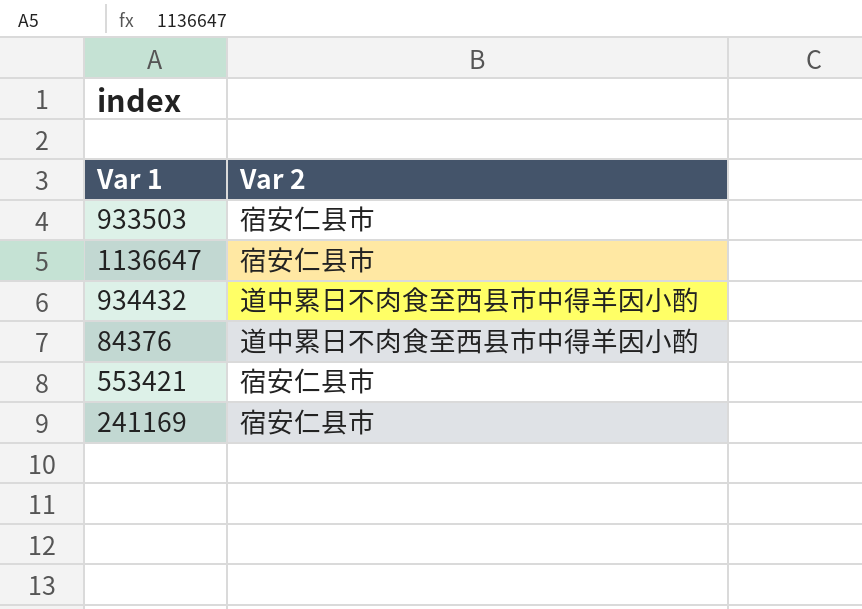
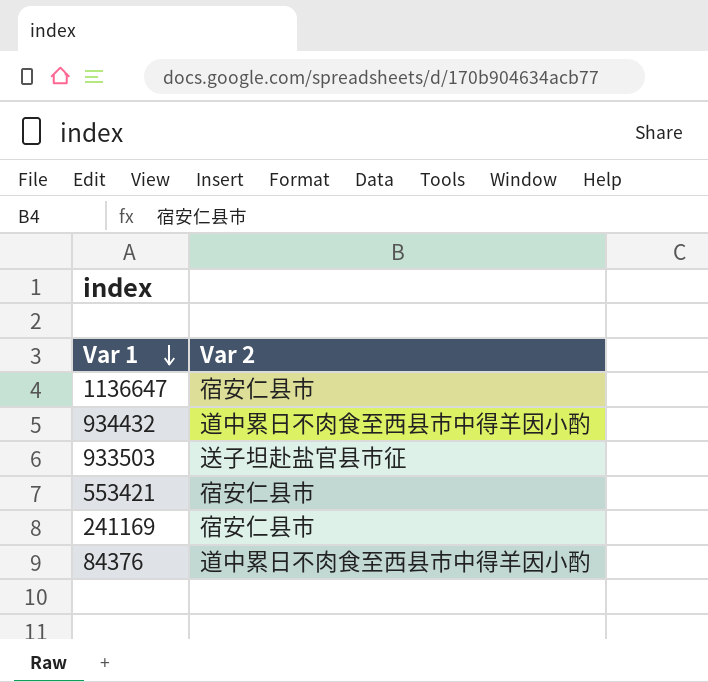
row order: none -> Var 1 descending
933503 | Var 2: 宿安仁县市 -> 送子坦赴盐官县市征

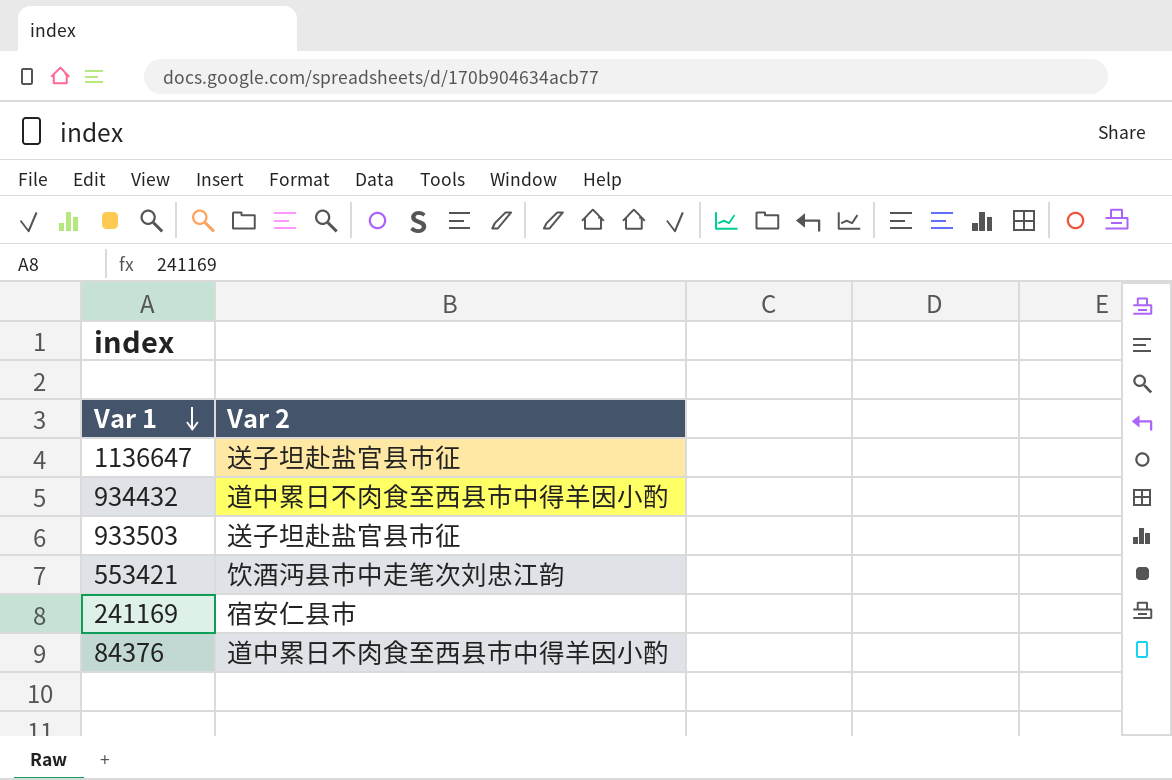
1136647 | Var 2: 宿安仁县市 -> 送子坦赴盐官县市征
553421 | Var 2: 宿安仁县市 -> 饮酒沔县市中走笔次刘忠江韵

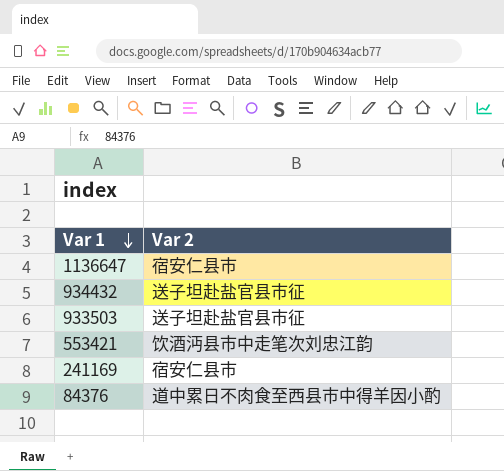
1136647 | Var 2: 送子坦赴盐官县市征 -> 宿安仁县市
934432 | Var 2: 道中累日不肉食至西县市中得羊因小酌 -> 送子坦赴盐官县市征

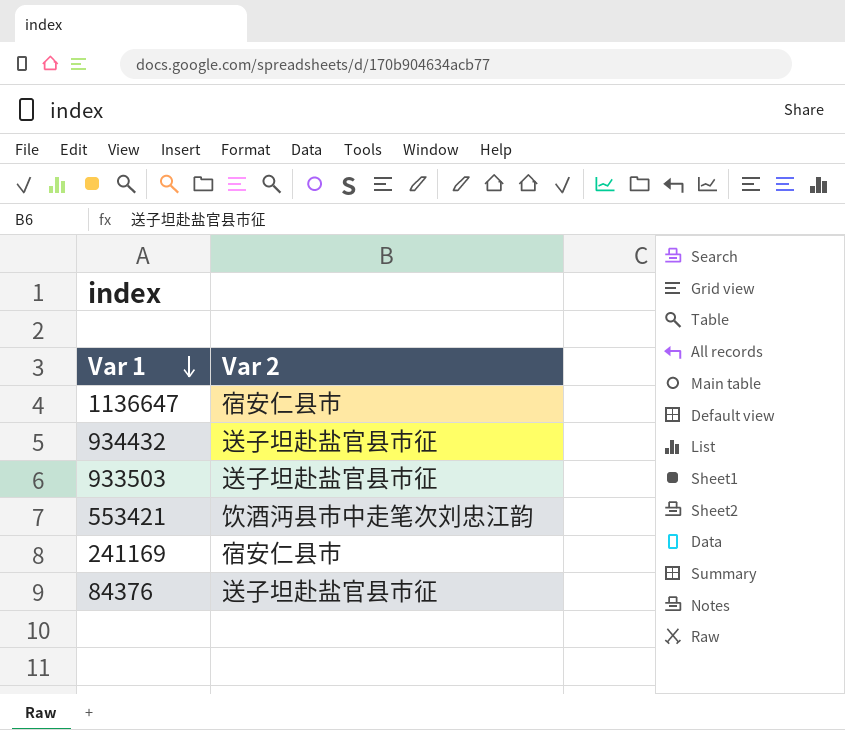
84376 | Var 2: 道中累日不肉食至西县市中得羊因小酌 -> 送子坦赴盐官县市征

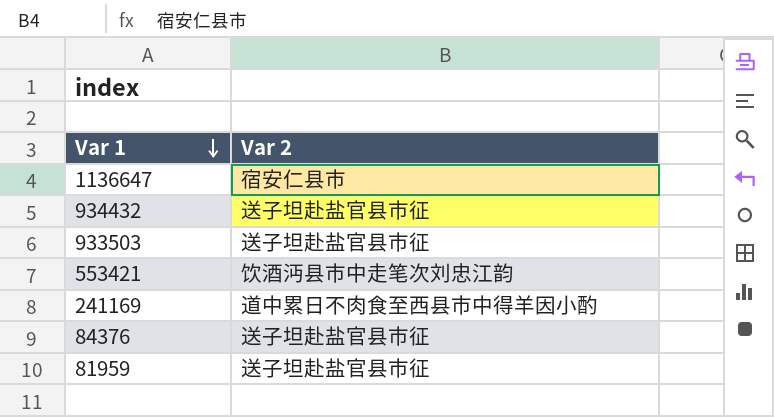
241169 | Var 2: 宿安仁县市 -> 道中累日不肉食至西县市中得羊因小酌
row 81959: none -> 送子坦赴盐官县市征

